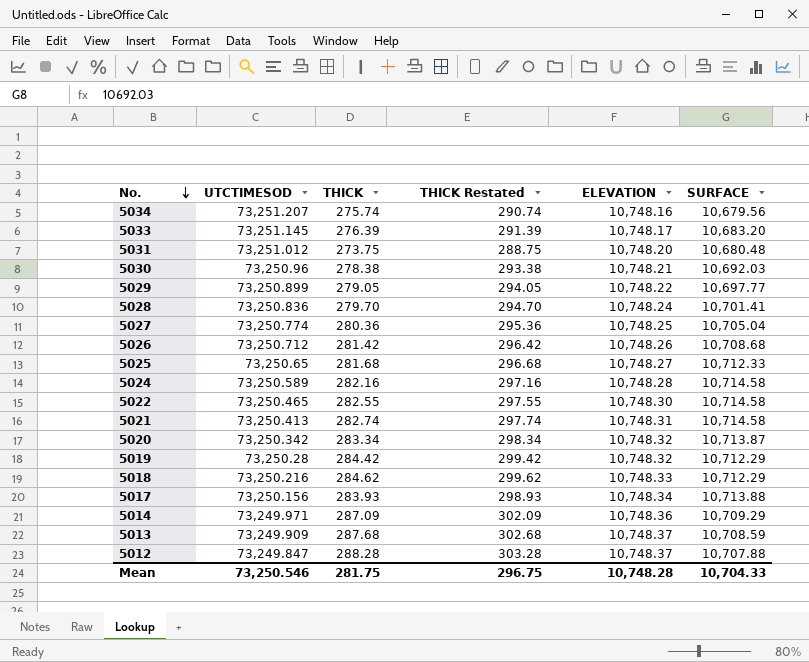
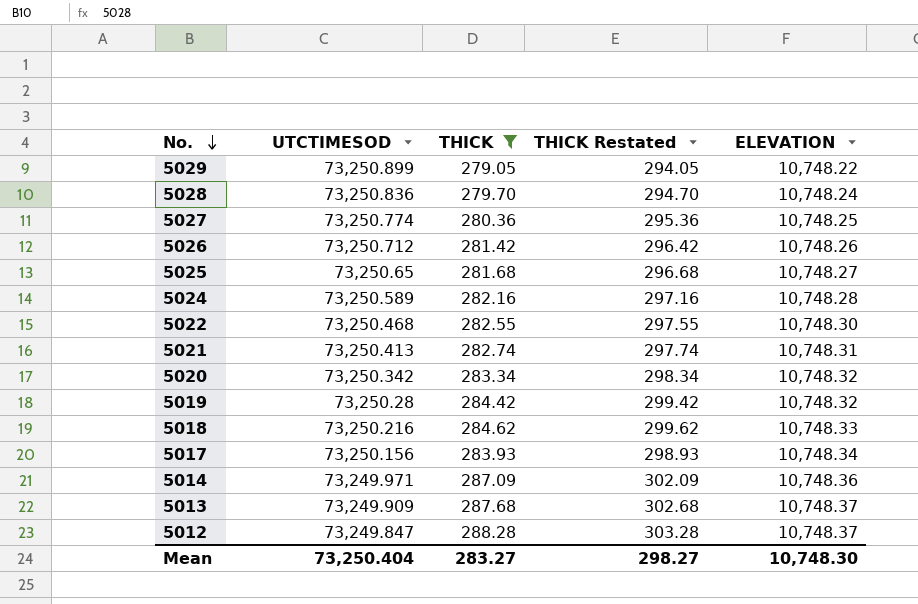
filter: none -> THICK >= 279.05
column SURFACE | position: 6 -> none
5022 | UTCTIMESOD: 73,250.465 -> 73,250.468
Mean | UTCTIMESOD: 73,250.546 -> 73,250.404
Mean | THICK: 281.75 -> 283.27
Mean | THICK Restated: 296.75 -> 298.27
Mean | ELEVATION: 10,748.28 -> 10,748.30

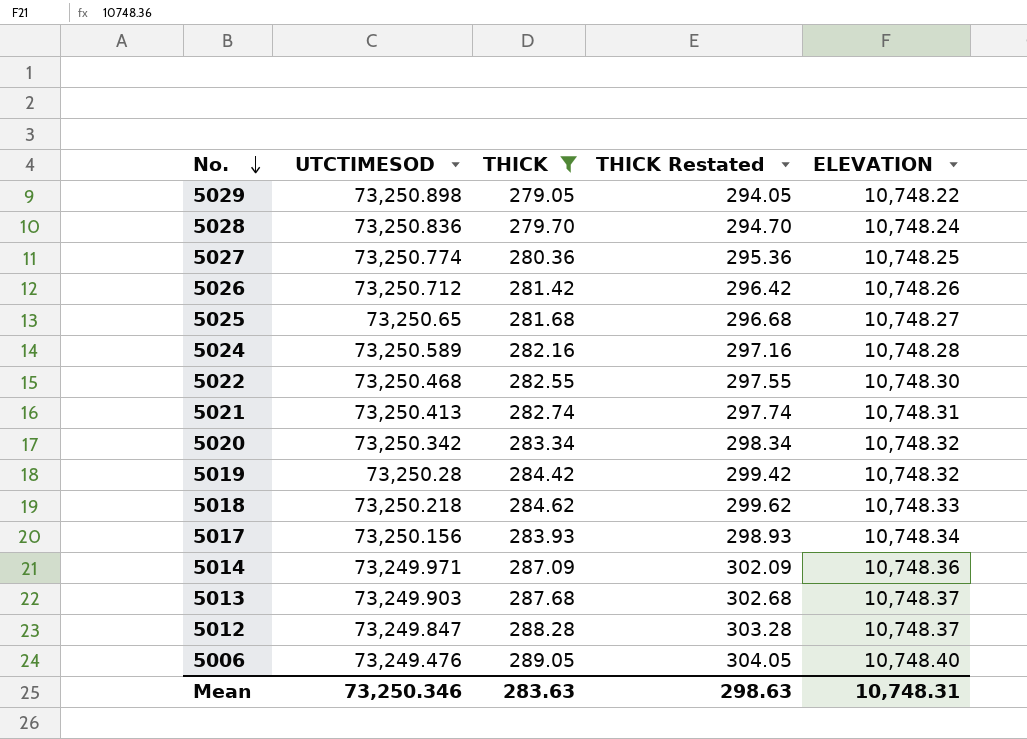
5029 | UTCTIMESOD: 73,250.899 -> 73,250.898
5018 | UTCTIMESOD: 73,250.216 -> 73,250.218
5013 | UTCTIMESOD: 73,249.909 -> 73,249.903
row 5006: none -> 73,249.476 | 289.05 | 304.05 | 10,748.40
Mean | UTCTIMESOD: 73,250.404 -> 73,250.346
Mean | THICK: 283.27 -> 283.63
Mean | THICK Restated: 298.27 -> 298.63
Mean | ELEVATION: 10,748.30 -> 10,748.31

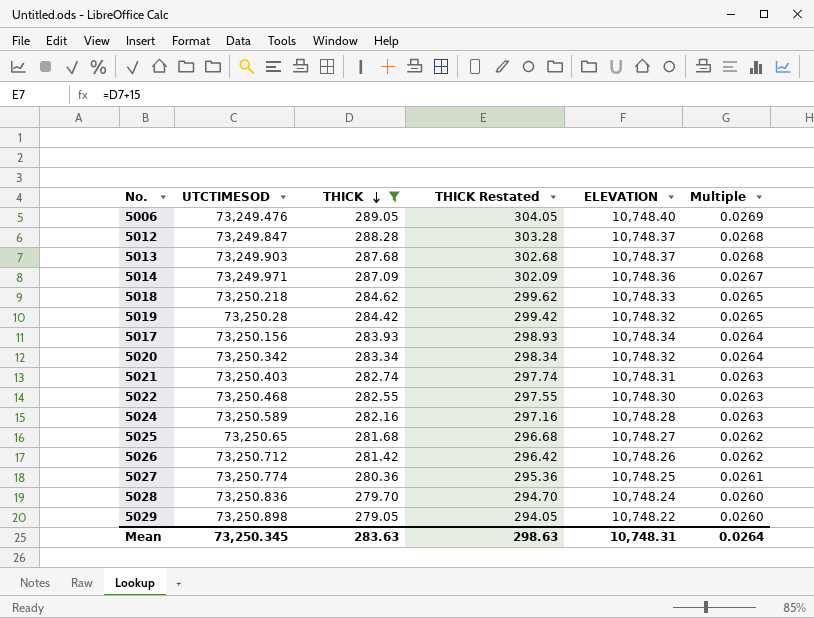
row order: No. descending -> THICK descending
column Multiple | formula: none -> [THICK] / [ELEVATION]
5021 | UTCTIMESOD: 73,250.413 -> 73,250.403
Mean | UTCTIMESOD: 73,250.346 -> 73,250.345

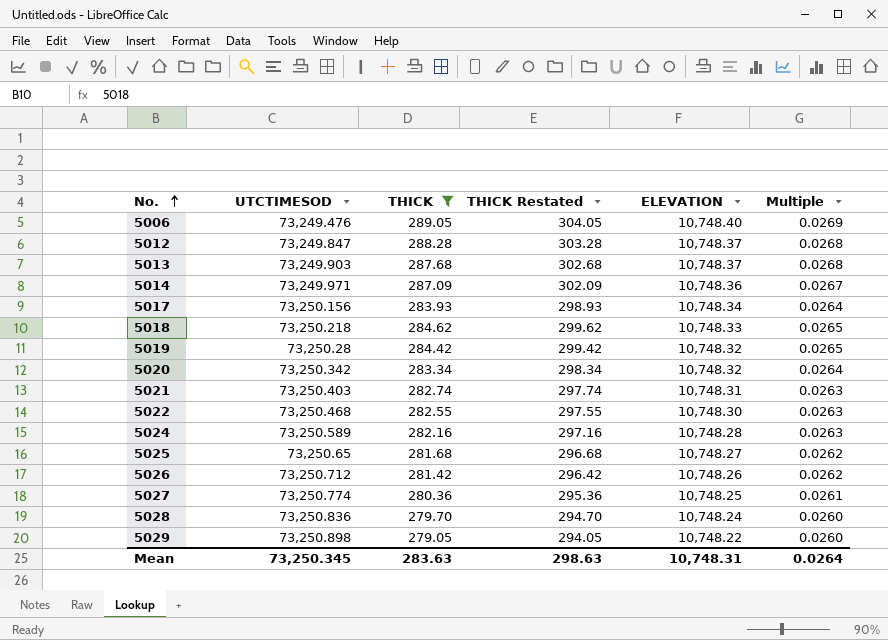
row order: THICK descending -> No. ascending

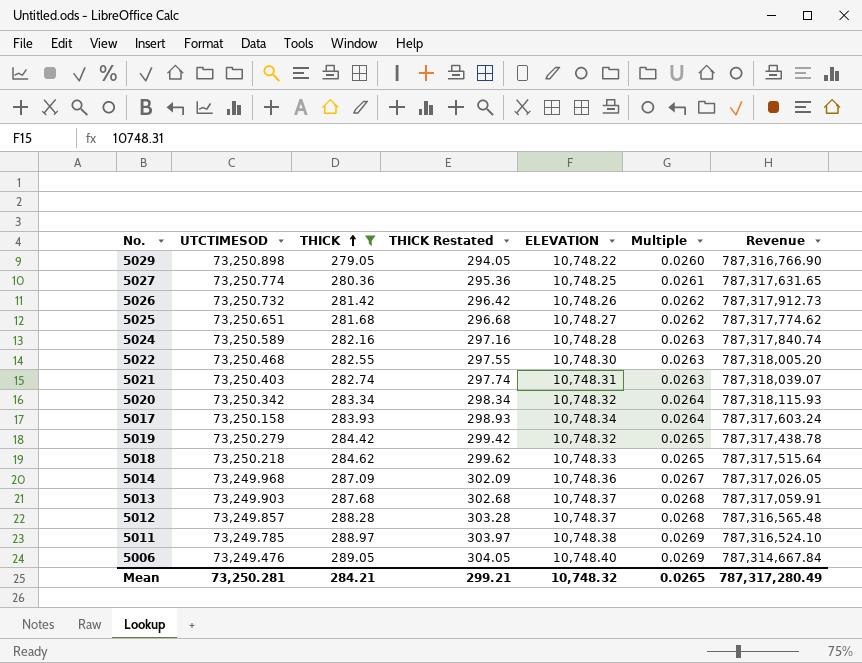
row order: No. ascending -> THICK ascending
column Revenue | formula: none -> [UTCTIMESOD] * [ELEVATION]
row 5028: 73,250.836 | 279.70 | 294.70 | 10,748.24 | 0.0260 -> none
5026 | UTCTIMESOD: 73,250.712 -> 73,250.732
5025 | UTCTIMESOD: 73,250.65 -> 73,250.651
5017 | UTCTIMESOD: 73,250.156 -> 73,250.158
5019 | UTCTIMESOD: 73,250.28 -> 73,250.279
5014 | UTCTIMESOD: 73,249.971 -> 73,249.968
5012 | UTCTIMESOD: 73,249.847 -> 73,249.857
row 5011: none -> 73,249.785 | 288.97 | 303.97 | 10,748.38 | 0.0269 | 787,316,524.10
Mean | UTCTIMESOD: 73,250.345 -> 73,250.281
Mean | THICK: 283.63 -> 284.21
Mean | THICK Restated: 298.63 -> 299.21
Mean | ELEVATION: 10,748.31 -> 10,748.32
Mean | Multiple: 0.0264 -> 0.0265

